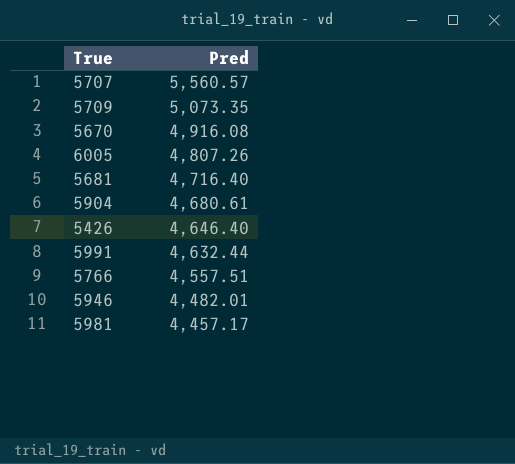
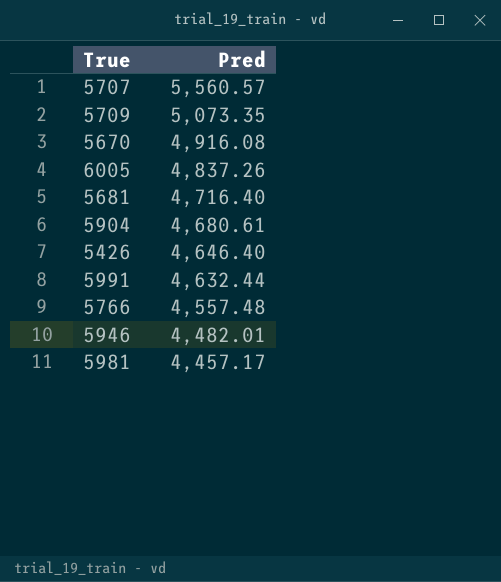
6005 | Pred: 4,807.26 -> 4,837.26
5766 | Pred: 4,557.51 -> 4,557.48

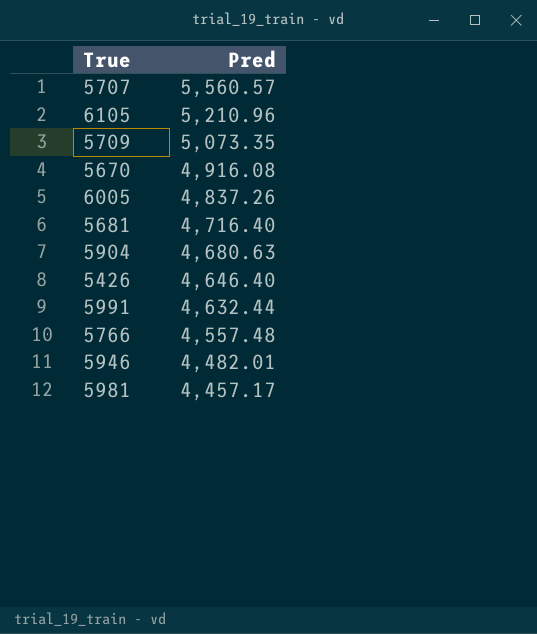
row 6105: none -> 5,210.96
5904 | Pred: 4,680.61 -> 4,680.63

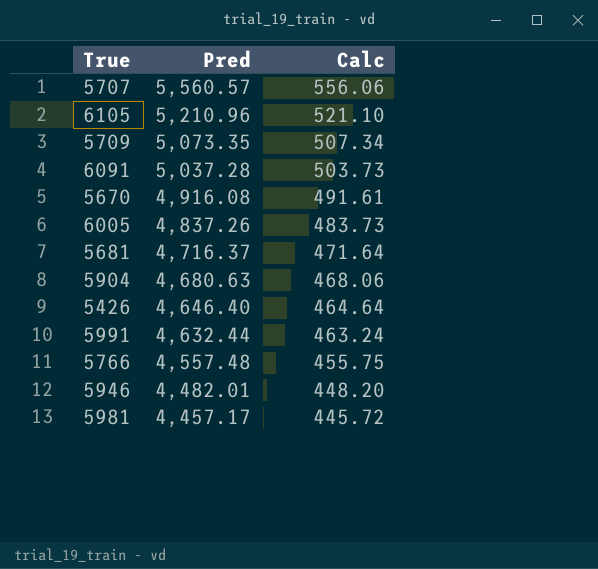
column Calc | formula: none -> [Pred] * 0.1
row 6091: none -> 5,037.28 | 503.73
5681 | Pred: 4,716.40 -> 4,716.37

